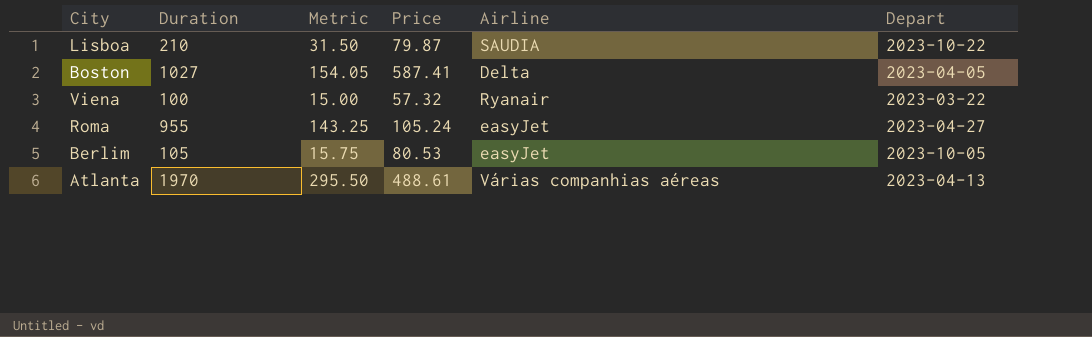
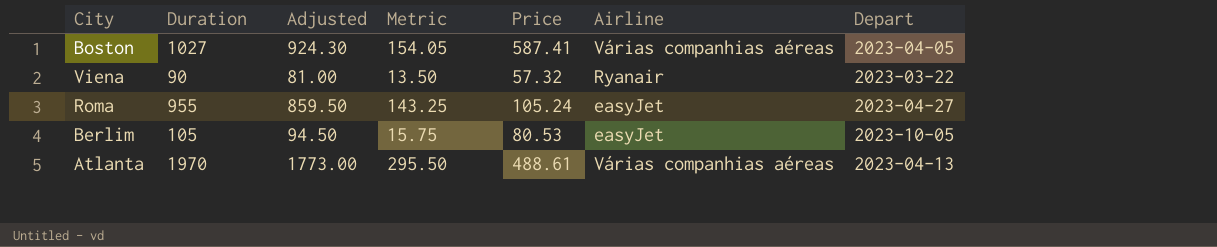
column Adjusted | formula: none -> [Duration] * 0.9
row Lisboa: 210 | 31.50 | 79.87 | SAUDIA | 2023-10-22 -> none
Boston | Airline: Delta -> Várias companhias aéreas
Viena | Duration: 100 -> 90
Viena | Metric: 15.00 -> 13.50

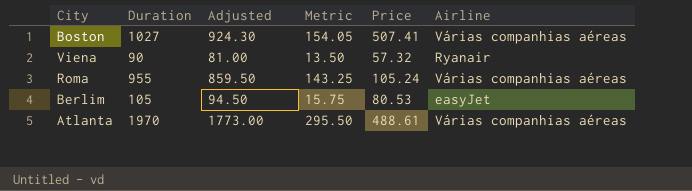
column Depart | position: 7 -> none
Boston | Price: 587.41 -> 507.41
Roma | Airline: easyJet -> Várias companhias aéreas

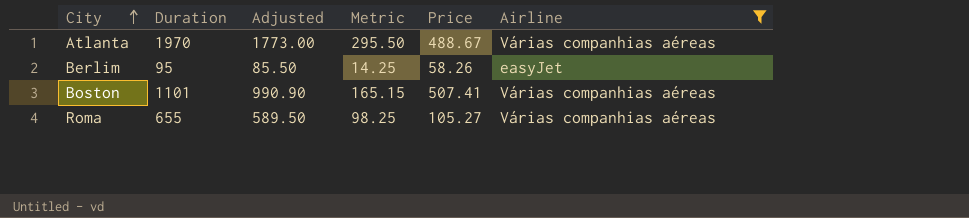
filter: none -> Airline != Ryanair
row order: none -> City ascending
Atlanta | Price: 488.61 -> 488.67
Berlim | Duration: 105 -> 95
Berlim | Adjusted: 94.50 -> 85.50
Berlim | Metric: 15.75 -> 14.25
Berlim | Price: 80.53 -> 58.26
Boston | Duration: 1027 -> 1101
Boston | Adjusted: 924.30 -> 990.90
Boston | Metric: 154.05 -> 165.15
Roma | Duration: 955 -> 655
Roma | Adjusted: 859.50 -> 589.50
Roma | Metric: 143.25 -> 98.25
Roma | Price: 105.24 -> 105.27

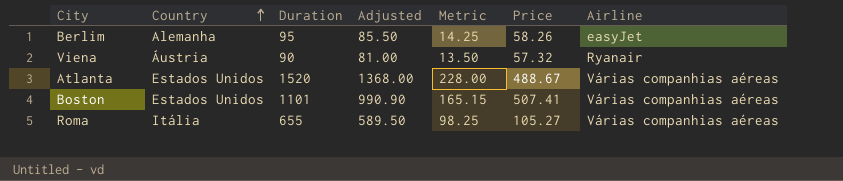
filter: Airline != Ryanair -> none
row order: City ascending -> Country ascending
column Country | position: none -> 2
Atlanta | Duration: 1970 -> 1520
Atlanta | Adjusted: 1773.00 -> 1368.00
Atlanta | Metric: 295.50 -> 228.00

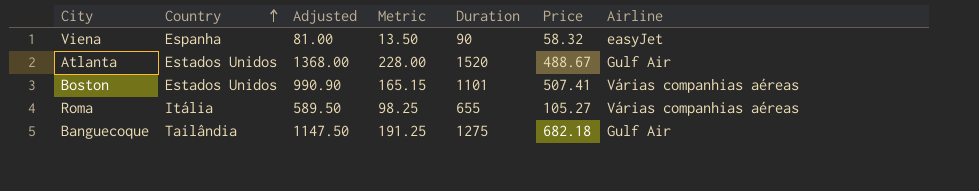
column Duration | position: 3 -> 5
row Berlim: Alemanha | 95 | 85.50 | 14.25 | 58.26 | easyJet -> none
Viena | Country: Áustria -> Espanha
Viena | Price: 57.32 -> 58.32
Viena | Airline: Ryanair -> easyJet
Atlanta | Airline: Várias companhias aéreas -> Gulf Air
row Banguecoque: none -> Tailândia | 1147.50 | 191.25 | 1275 | 682.18 | Gulf Air

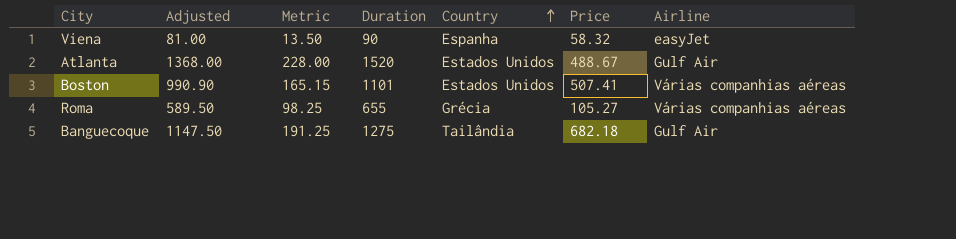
column Country | position: 2 -> 5
Roma | Country: Itália -> Grécia

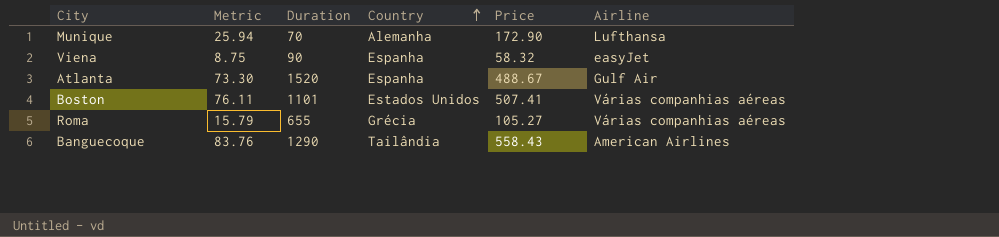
column Adjusted | formula: [Duration] * 0.9 -> none
column Metric | formula: [Duration] * 0.15 -> [Price] * 0.15
row Munique: none -> 25.94 | 70 | Alemanha | 172.90 | Lufthansa
Atlanta | Country: Estados Unidos -> Espanha
Banguecoque | Duration: 1275 -> 1290
Banguecoque | Price: 682.18 -> 558.43
Banguecoque | Airline: Gulf Air -> American Airlines

